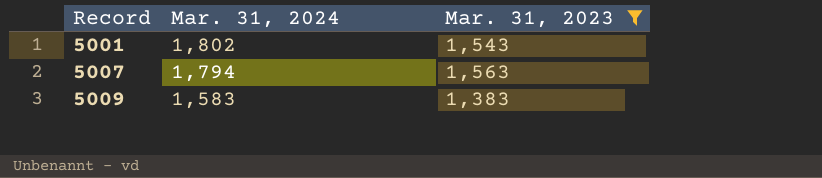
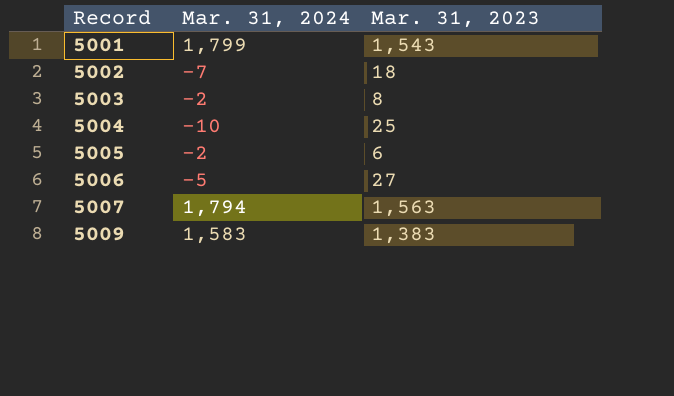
filter: Mar. 31, 2023 >= 1,383 -> none
5001 | Mar. 31, 2024: 1,802 -> 1,799

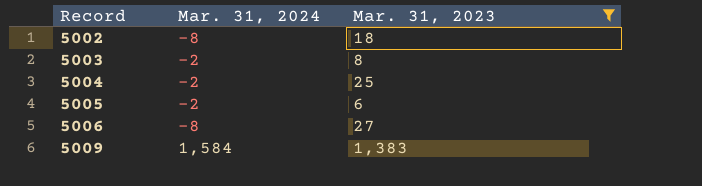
filter: none -> Mar. 31, 2023 <= 1,383
5002 | Mar. 31, 2024: -7 -> -8
5004 | Mar. 31, 2024: -10 -> -2
5006 | Mar. 31, 2024: -5 -> -8
5009 | Mar. 31, 2024: 1,583 -> 1,584

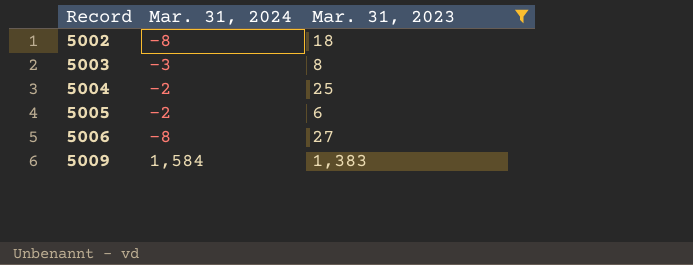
5003 | Mar. 31, 2024: -2 -> -3

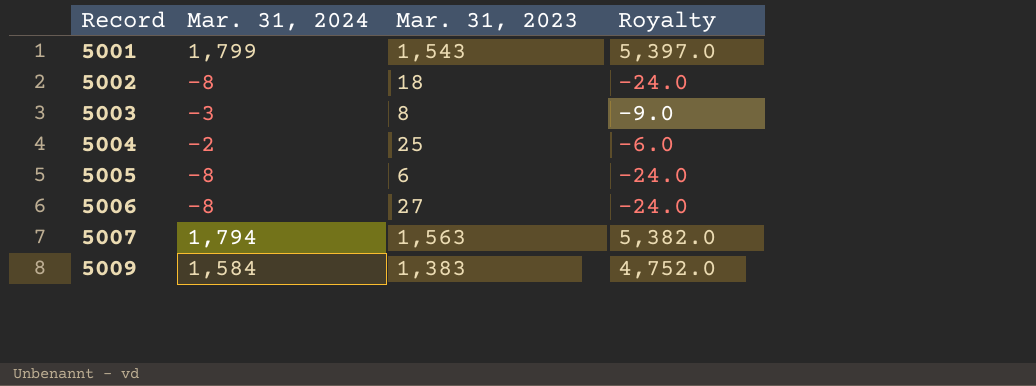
filter: Mar. 31, 2023 <= 1,383 -> none
column Royalty | formula: none -> [Mar. 31, 2024] * 3
5005 | Mar. 31, 2024: -2 -> -8

